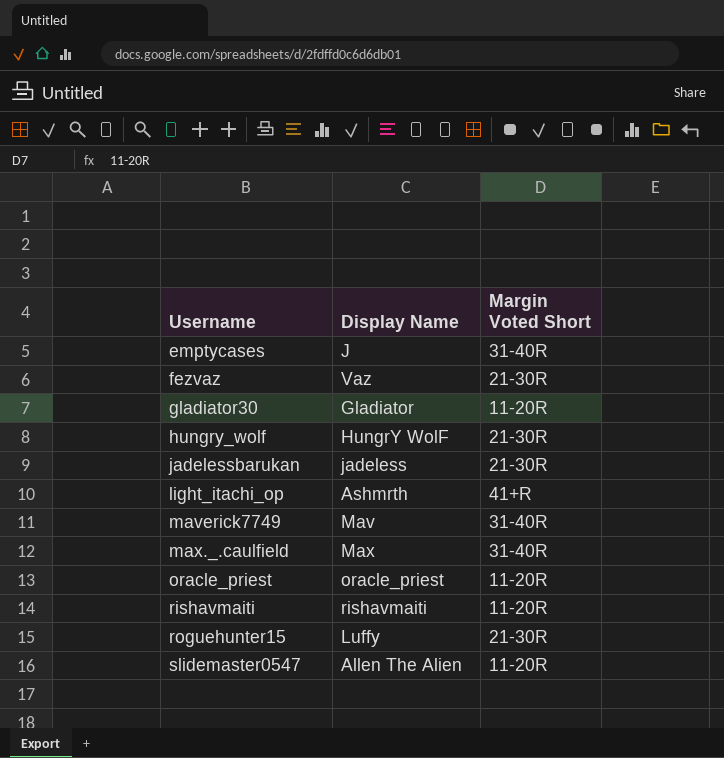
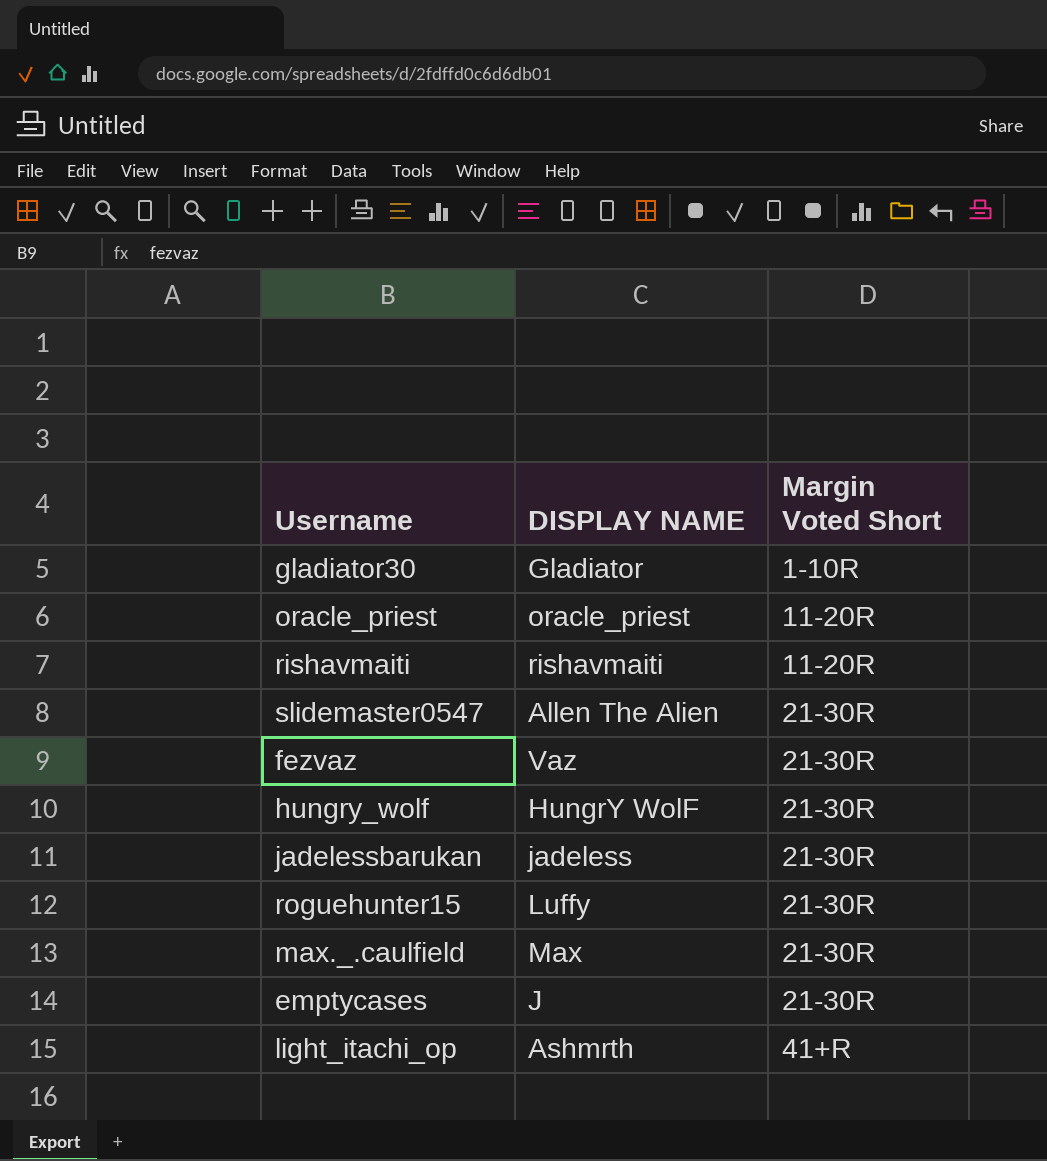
row order: Username ascending -> Margin Voted Short ascending
column name: Display Name -> DISPLAY NAME
row maverick7749: Mav | 31-40R -> none
gladiator30 | Margin Voted Short: 11-20R -> 1-10R
slidemaster0547 | Margin Voted Short: 11-20R -> 21-30R
max._.caulfield | Margin Voted Short: 31-40R -> 21-30R
emptycases | Margin Voted Short: 31-40R -> 21-30R

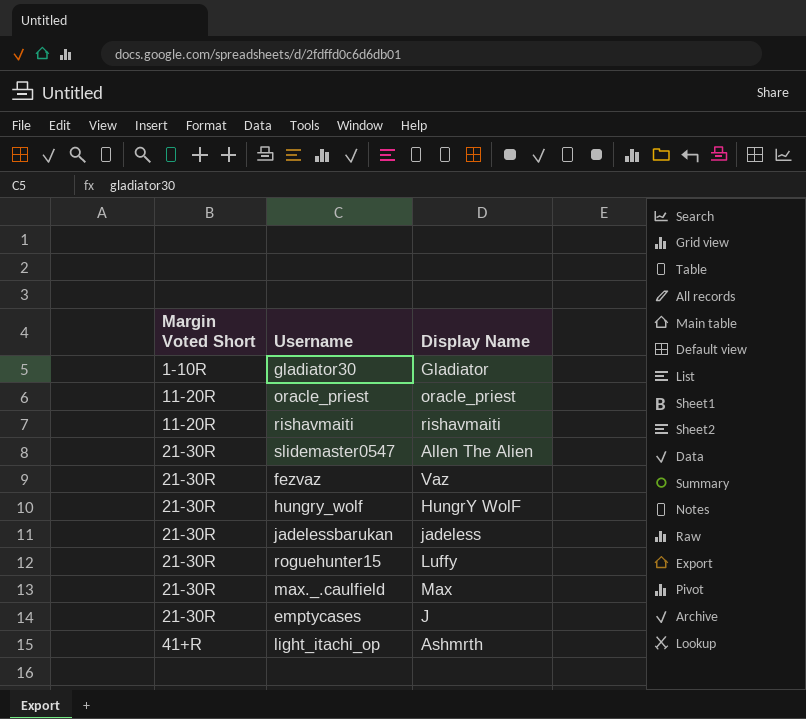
column Margin Voted Short | position: 3 -> 1
column name: DISPLAY NAME -> Display Name

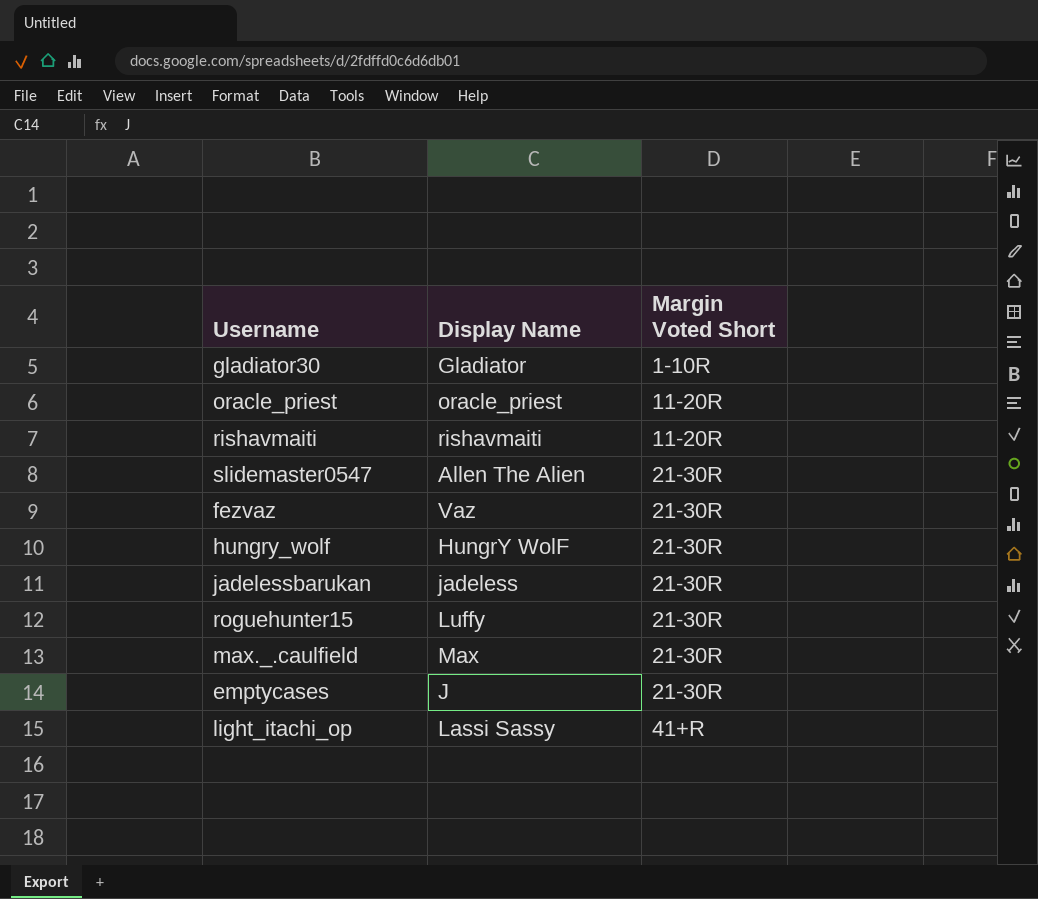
column Margin Voted Short | position: 1 -> 3
light_itachi_op | Display Name: Ashmrth -> Lassi Sassy

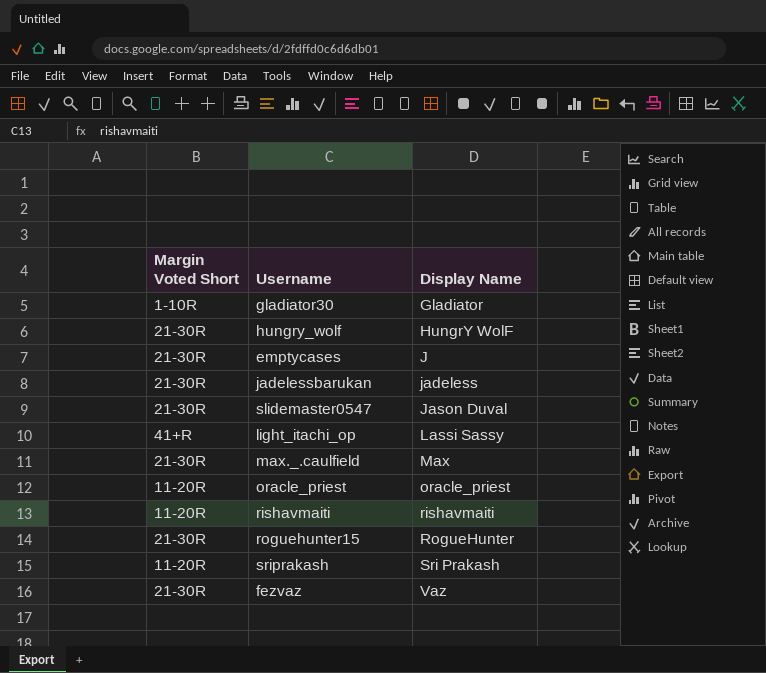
row order: Margin Voted Short ascending -> Display Name ascending
column Margin Voted Short | position: 3 -> 1
slidemaster0547 | Display Name: Allen The Alien -> Jason Duval
roguehunter15 | Display Name: Luffy -> RogueHunter
row sriprakash: none -> 11-20R | Sri Prakash

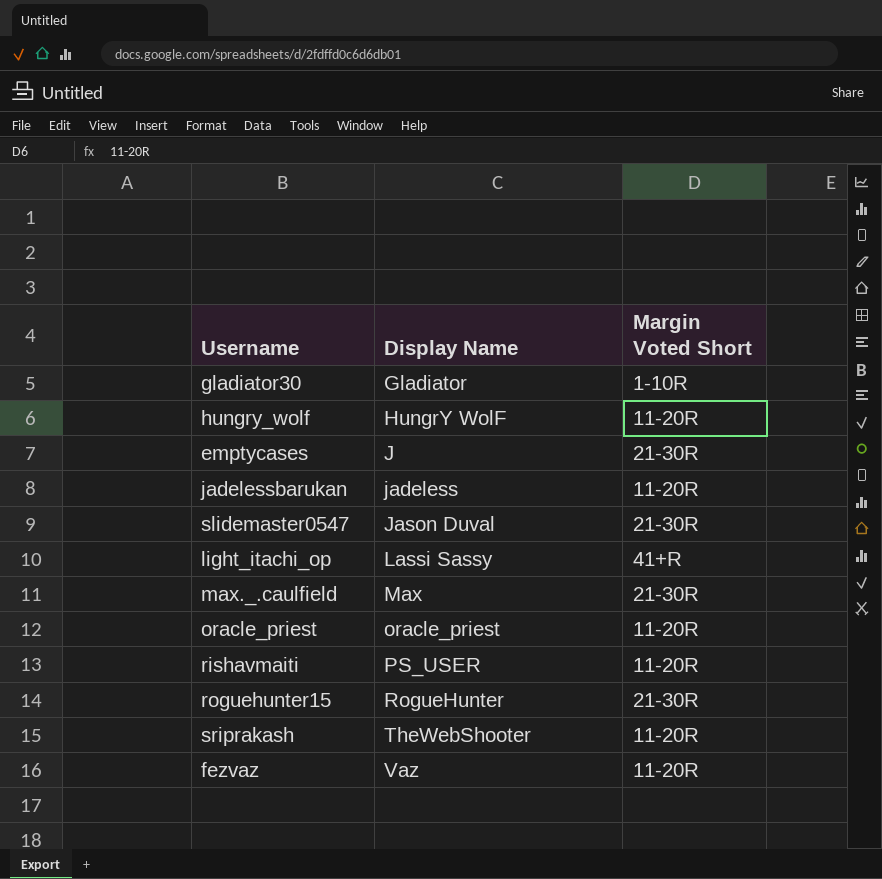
column Margin Voted Short | position: 1 -> 3
hungry_wolf | Margin Voted Short: 21-30R -> 11-20R
jadelessbarukan | Margin Voted Short: 21-30R -> 11-20R
rishavmaiti | Display Name: rishavmaiti -> PS_USER
sriprakash | Display Name: Sri Prakash -> TheWebShooter
fezvaz | Margin Voted Short: 21-30R -> 11-20R

